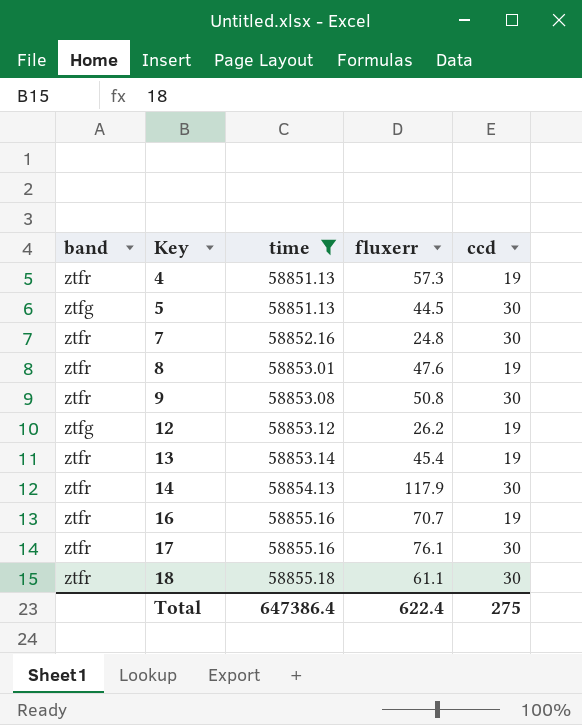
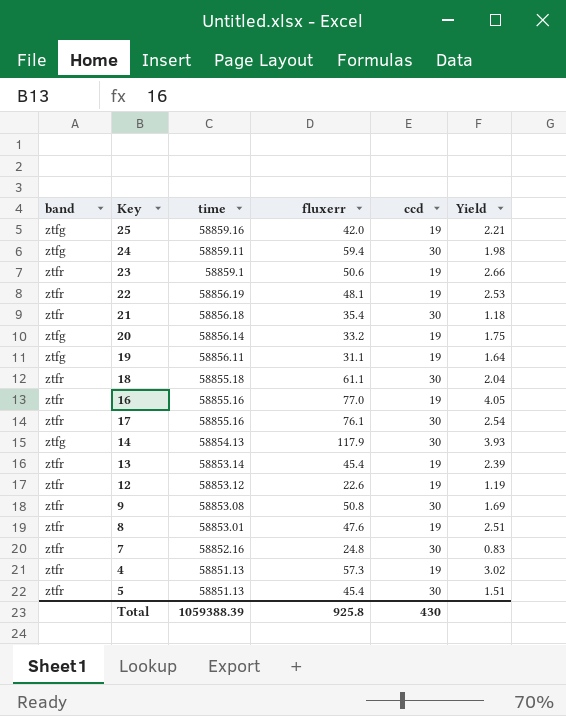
filter: time <= 58855.18 -> none
row order: Key ascending -> time descending
column Yield | formula: none -> [fluxerr] / [ccd]
16 | fluxerr: 70.7 -> 77.0
14 | band: ztfr -> ztfg
12 | band: ztfg -> ztfr
12 | fluxerr: 26.2 -> 22.6
5 | band: ztfg -> ztfr
5 | fluxerr: 44.5 -> 45.4
Total | time: 647386.4 -> 1059388.39
Total | fluxerr: 622.4 -> 925.8
Total | ccd: 275 -> 430

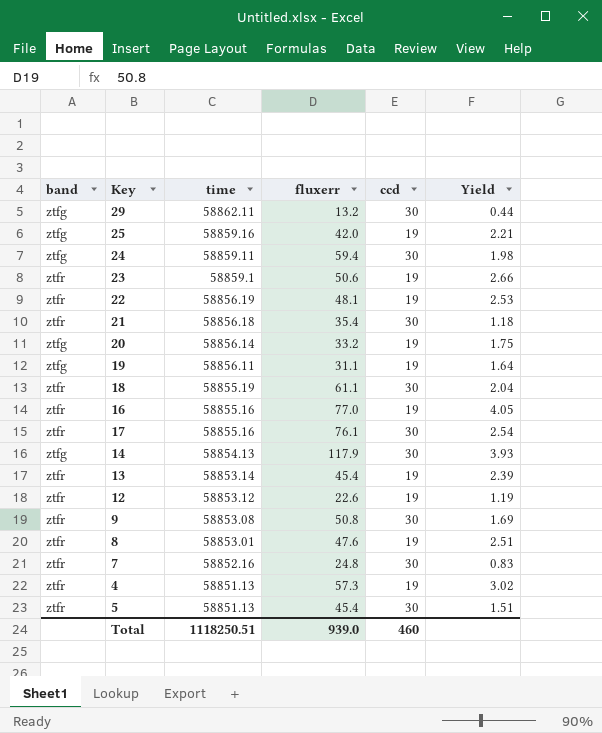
row 29: none -> ztfg | 58862.11 | 13.2 | 30 | 0.44
18 | time: 58855.18 -> 58855.19
Total | time: 1059388.39 -> 1118250.51
Total | fluxerr: 925.8 -> 939.0
Total | ccd: 430 -> 460

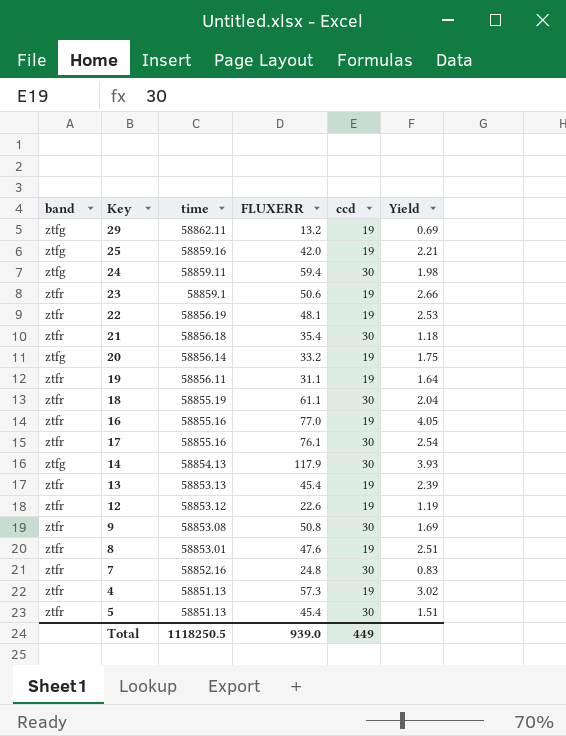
column name: fluxerr -> FLUXERR
29 | ccd: 30 -> 19
29 | Yield: 0.44 -> 0.69
19 | band: ztfg -> ztfr
13 | time: 58853.14 -> 58853.13
Total | time: 1118250.51 -> 1118250.5
Total | ccd: 460 -> 449

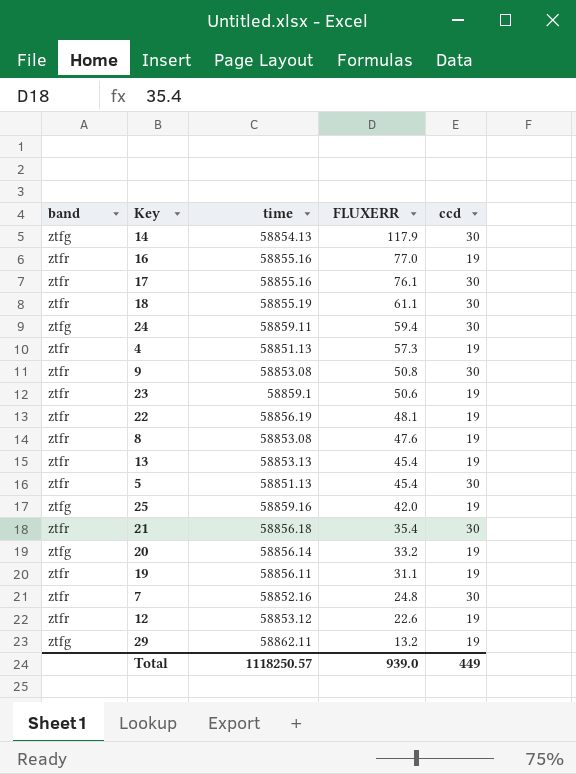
row order: time descending -> FLUXERR descending
column Yield | formula: [FLUXERR] / [ccd] -> none
8 | time: 58853.01 -> 58853.08
Total | time: 1118250.5 -> 1118250.57

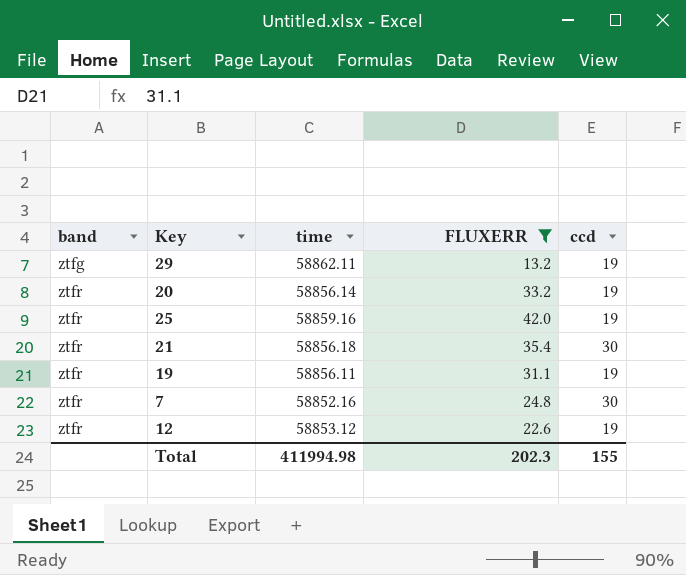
filter: none -> FLUXERR <= 42.0
row order: FLUXERR descending -> band ascending
20 | band: ztfg -> ztfr
25 | band: ztfg -> ztfr
Total | time: 1118250.57 -> 411994.98
Total | FLUXERR: 939.0 -> 202.3
Total | ccd: 449 -> 155

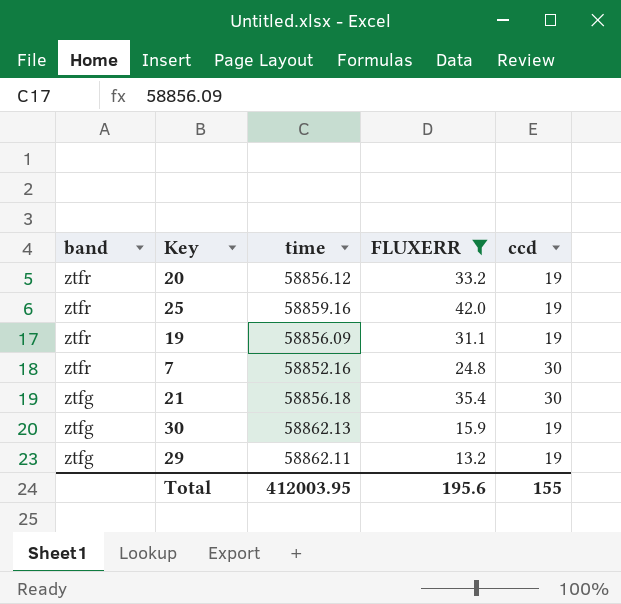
row order: band ascending -> band descending
row 12: ztfr | 58853.12 | 22.6 | 19 -> none
20 | time: 58856.14 -> 58856.12
19 | time: 58856.11 -> 58856.09
21 | band: ztfr -> ztfg
row 30: none -> ztfg | 58862.13 | 15.9 | 19
Total | time: 411994.98 -> 412003.95
Total | FLUXERR: 202.3 -> 195.6

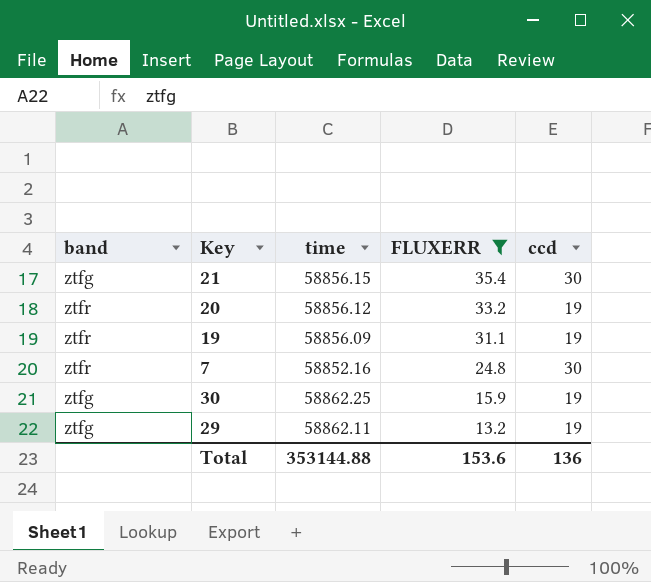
row order: band descending -> FLUXERR descending
row 25: ztfr | 58859.16 | 42.0 | 19 -> none
21 | time: 58856.18 -> 58856.15
30 | time: 58862.13 -> 58862.25
Total | time: 412003.95 -> 353144.88
Total | FLUXERR: 195.6 -> 153.6
Total | ccd: 155 -> 136

